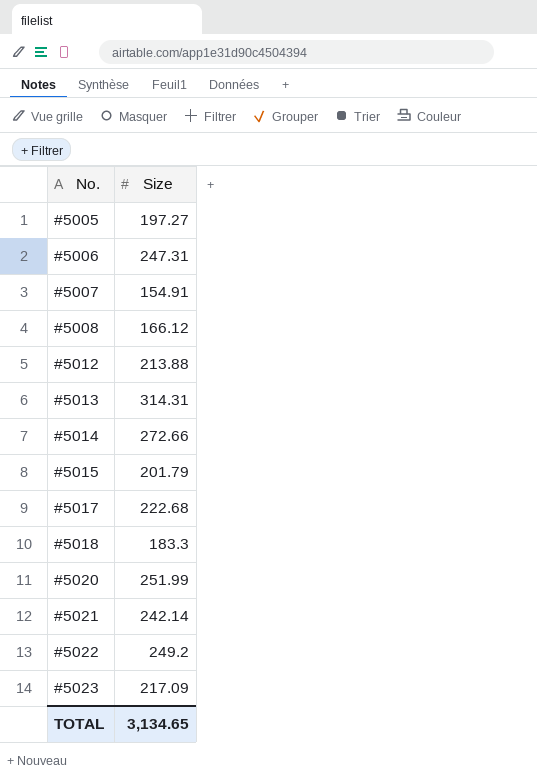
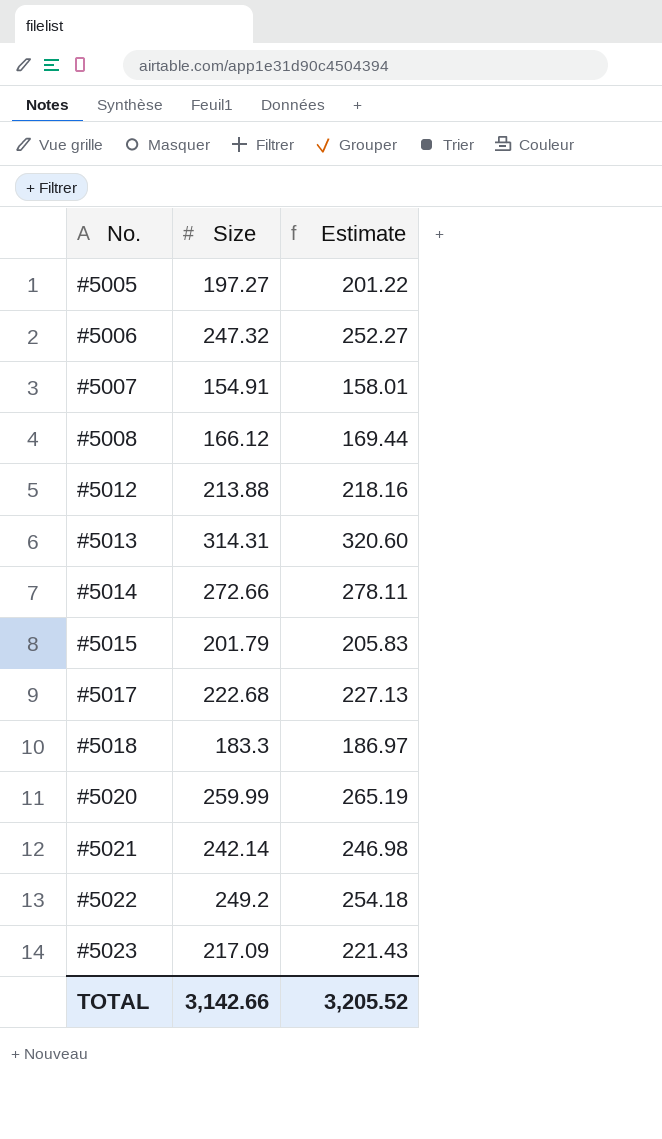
column Estimate | formula: none -> [Size] * 1.02
#5006 | Size: 247.31 -> 247.32
#5020 | Size: 251.99 -> 259.99
TOTAL | Size: 3,134.65 -> 3,142.66

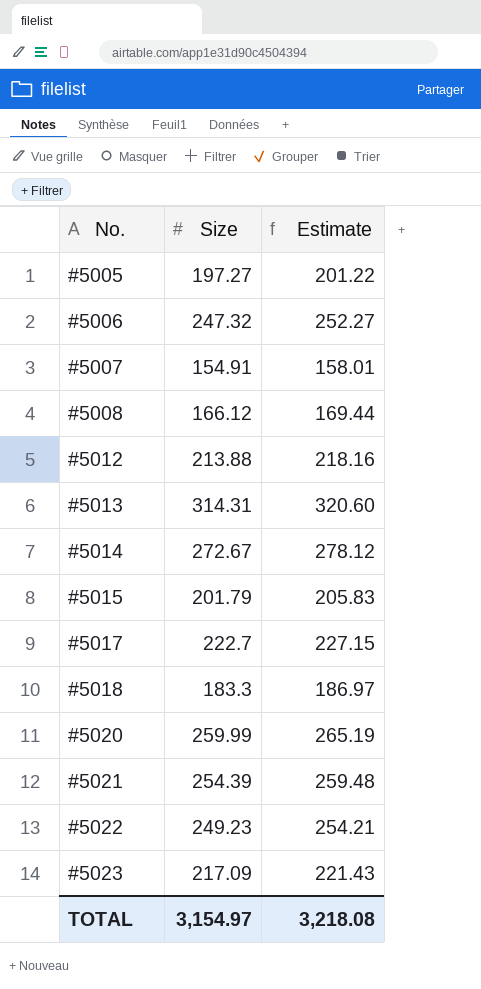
#5014 | Size: 272.66 -> 272.67
#5014 | Estimate: 278.11 -> 278.12
#5017 | Size: 222.68 -> 222.7
#5017 | Estimate: 227.13 -> 227.15
#5021 | Size: 242.14 -> 254.39
#5021 | Estimate: 246.98 -> 259.48
#5022 | Size: 249.2 -> 249.23
#5022 | Estimate: 254.18 -> 254.21
TOTAL | Size: 3,142.66 -> 3,154.97
TOTAL | Estimate: 3,205.52 -> 3,218.08

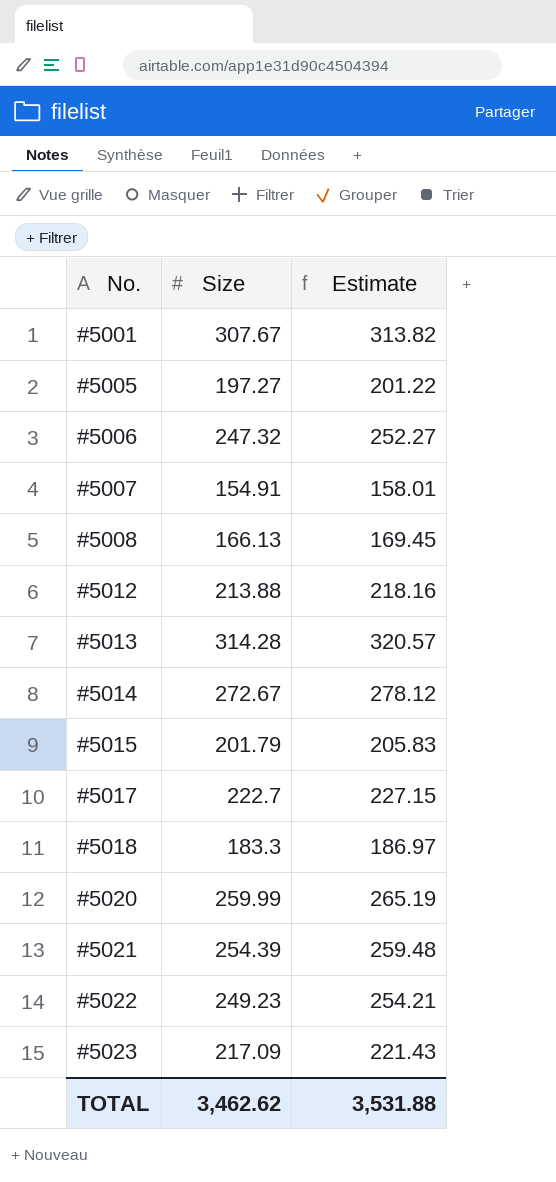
row #5001: none -> 307.67 | 313.82
#5008 | Size: 166.12 -> 166.13
#5008 | Estimate: 169.44 -> 169.45
#5013 | Size: 314.31 -> 314.28
#5013 | Estimate: 320.60 -> 320.57
TOTAL | Size: 3,154.97 -> 3,462.62
TOTAL | Estimate: 3,218.08 -> 3,531.88

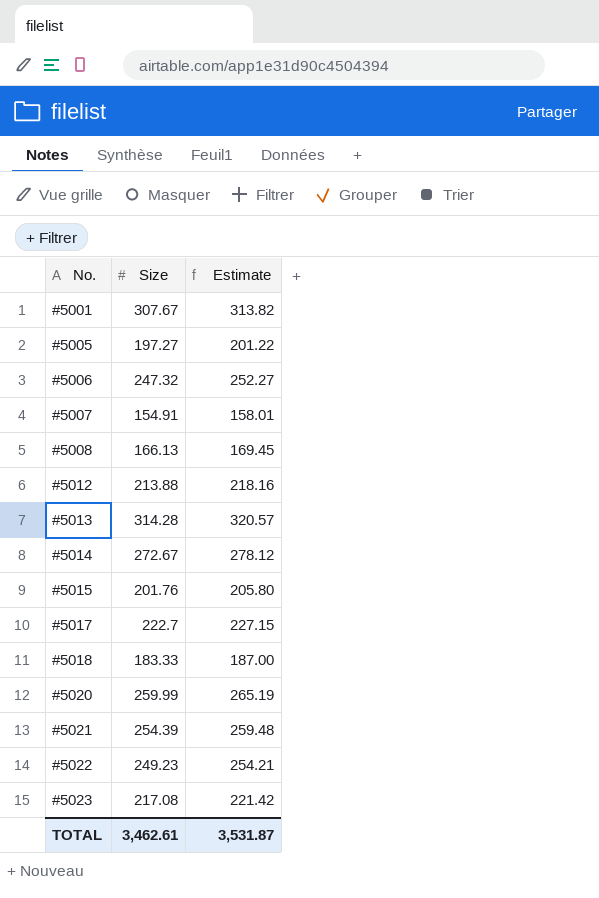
#5015 | Size: 201.79 -> 201.76
#5015 | Estimate: 205.83 -> 205.80
#5018 | Size: 183.3 -> 183.33
#5018 | Estimate: 186.97 -> 187.00
#5023 | Size: 217.09 -> 217.08
#5023 | Estimate: 221.43 -> 221.42
TOTAL | Size: 3,462.62 -> 3,462.61
TOTAL | Estimate: 3,531.88 -> 3,531.87

